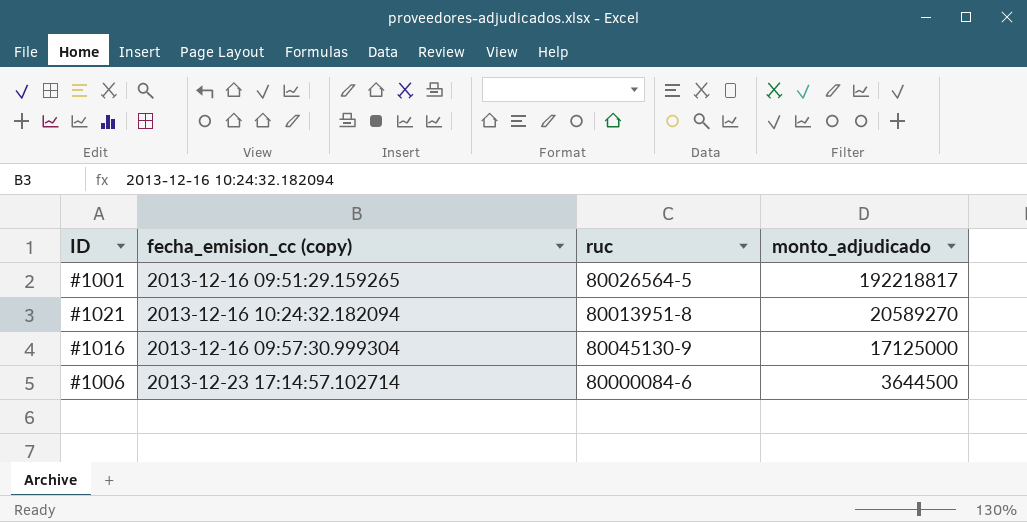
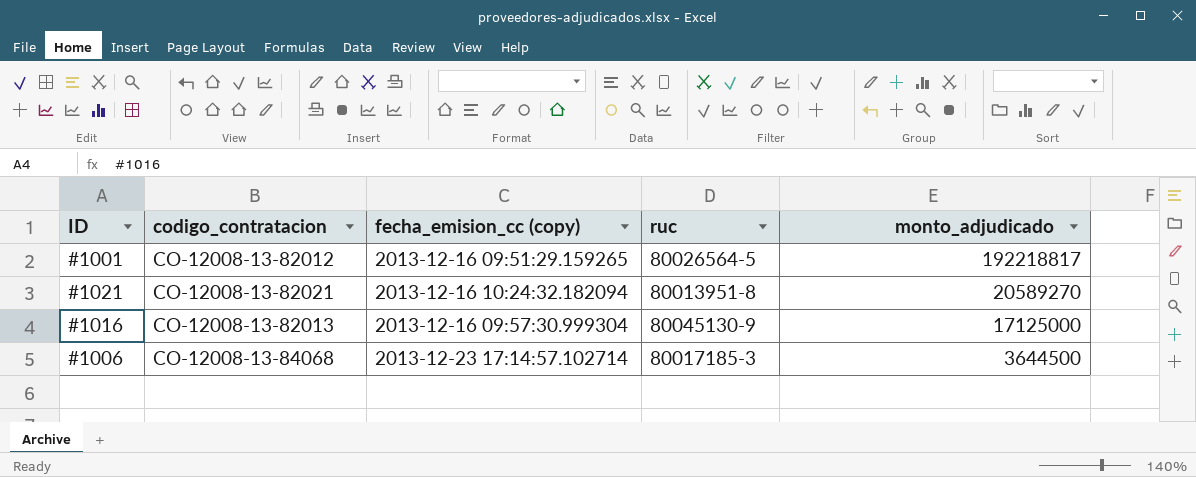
column codigo_contratacion | position: none -> 2
#1006 | ruc: 80000084-6 -> 80017185-3

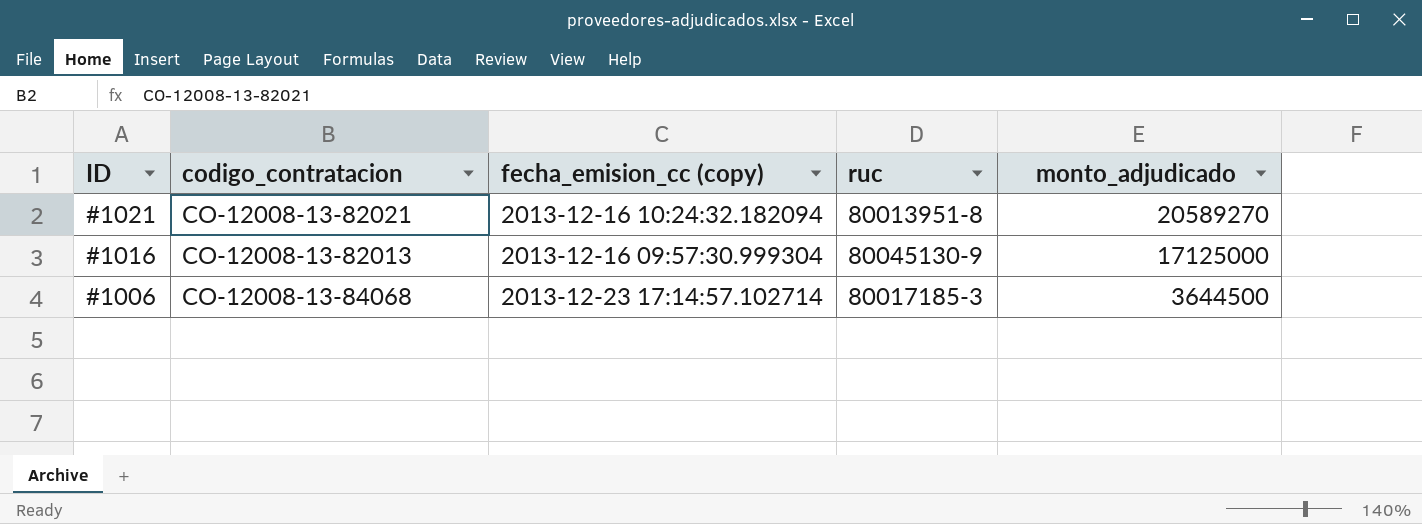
row #1001: CO-12008-13-82012 | 2013-12-16 09:51:29.159265 | 80026564-5 | 192218817 -> none

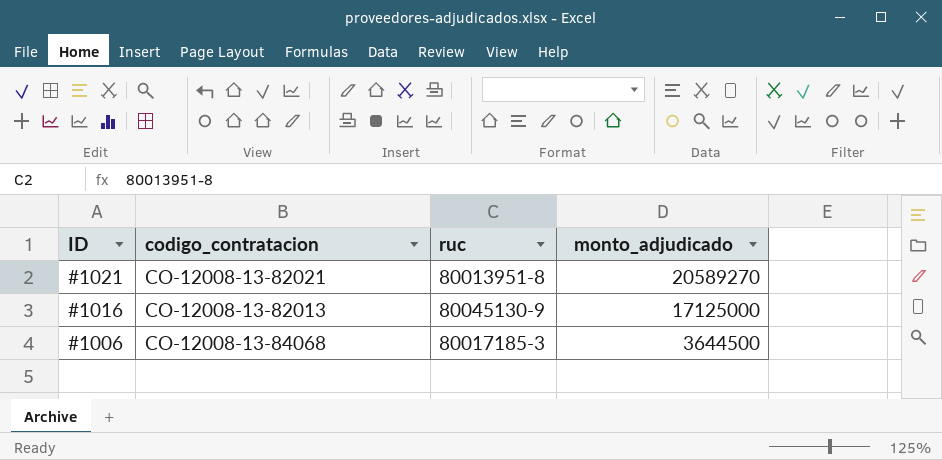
column fecha_emision_cc (copy) | position: 3 -> none

